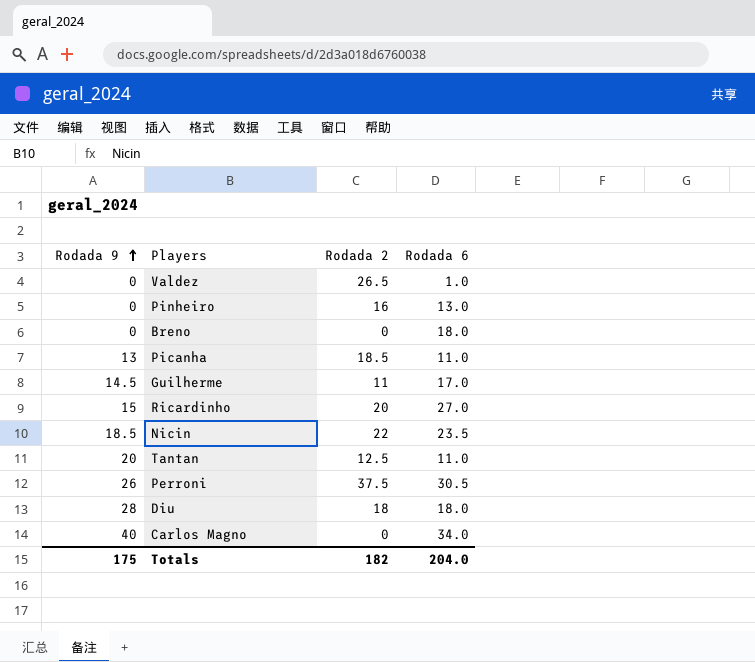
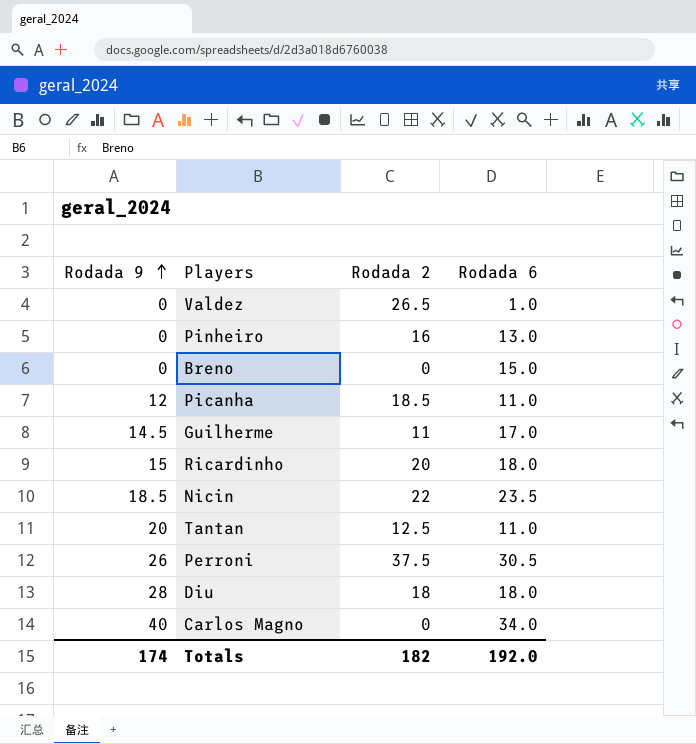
Breno | Rodada 6: 18.0 -> 15.0
Picanha | Rodada 9: 13 -> 12
Ricardinho | Rodada 6: 27.0 -> 18.0
Totals | Rodada 9: 175 -> 174
Totals | Rodada 6: 204.0 -> 192.0

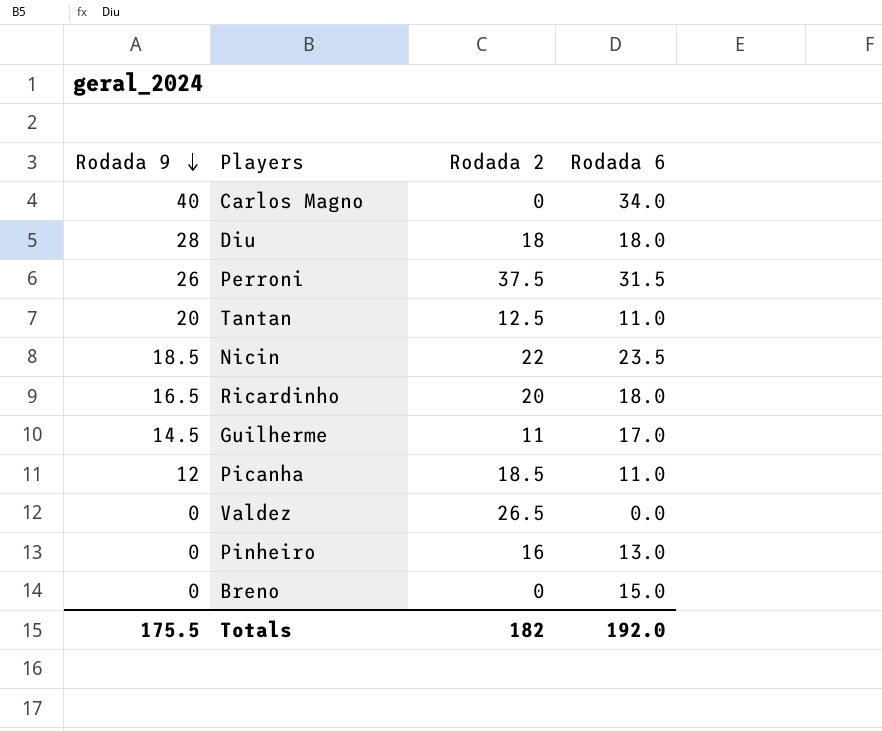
row order: Rodada 9 ascending -> Rodada 9 descending
Perroni | Rodada 6: 30.5 -> 31.5
Ricardinho | Rodada 9: 15 -> 16.5
Valdez | Rodada 6: 1.0 -> 0.0
Totals | Rodada 9: 174 -> 175.5

